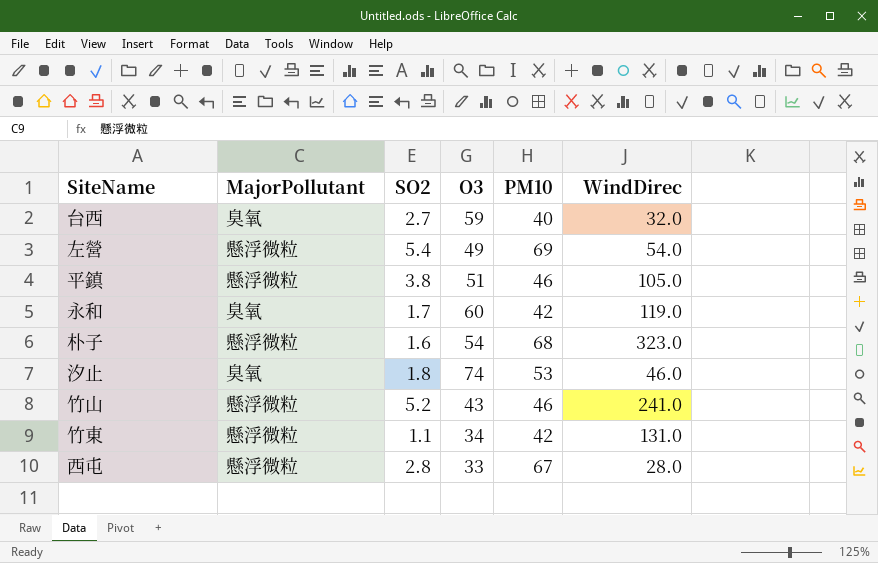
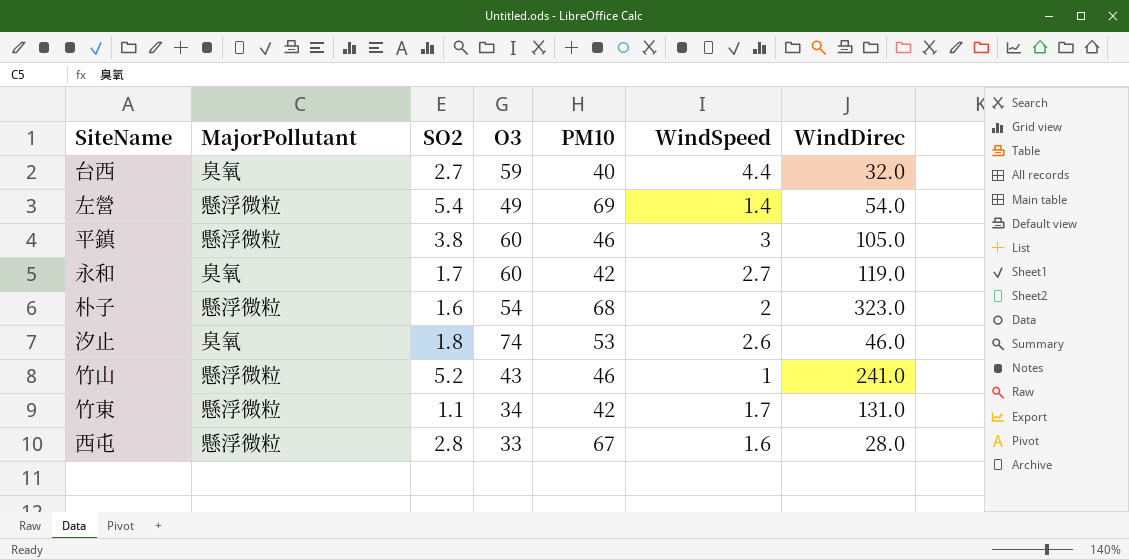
column WindSpeed | position: none -> 6
平鎮 | O3: 51 -> 60

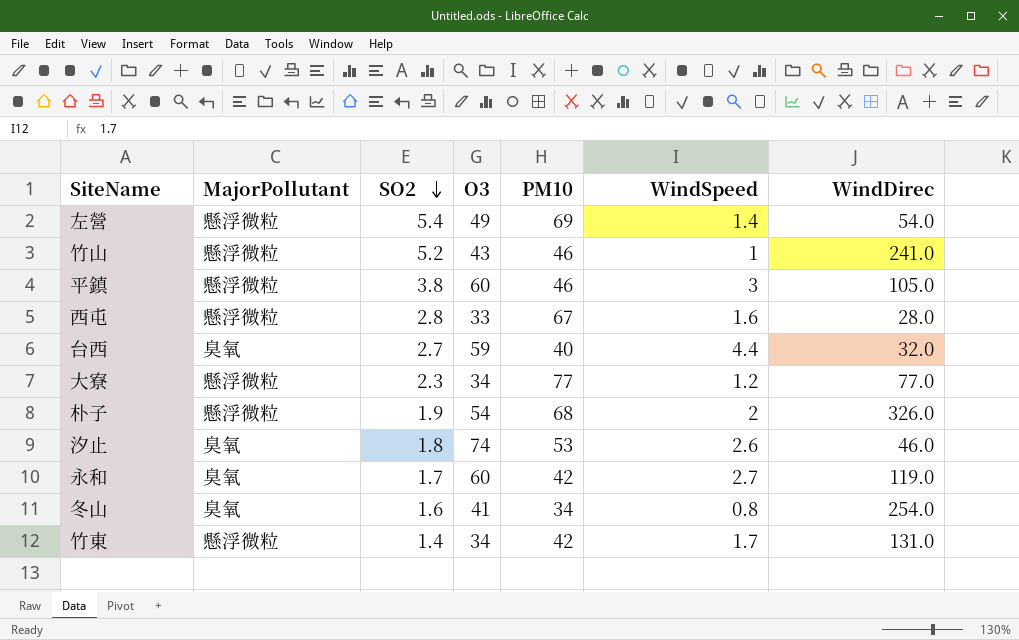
row order: none -> SO2 descending
row 大寮: none -> 懸浮微粒 | 2.3 | 34 | 77 | 1.2 | 77.0
朴子 | SO2: 1.6 -> 1.9
朴子 | WindDirec: 323.0 -> 326.0
row 冬山: none -> 臭氧 | 1.6 | 41 | 34 | 0.8 | 254.0
竹東 | SO2: 1.1 -> 1.4

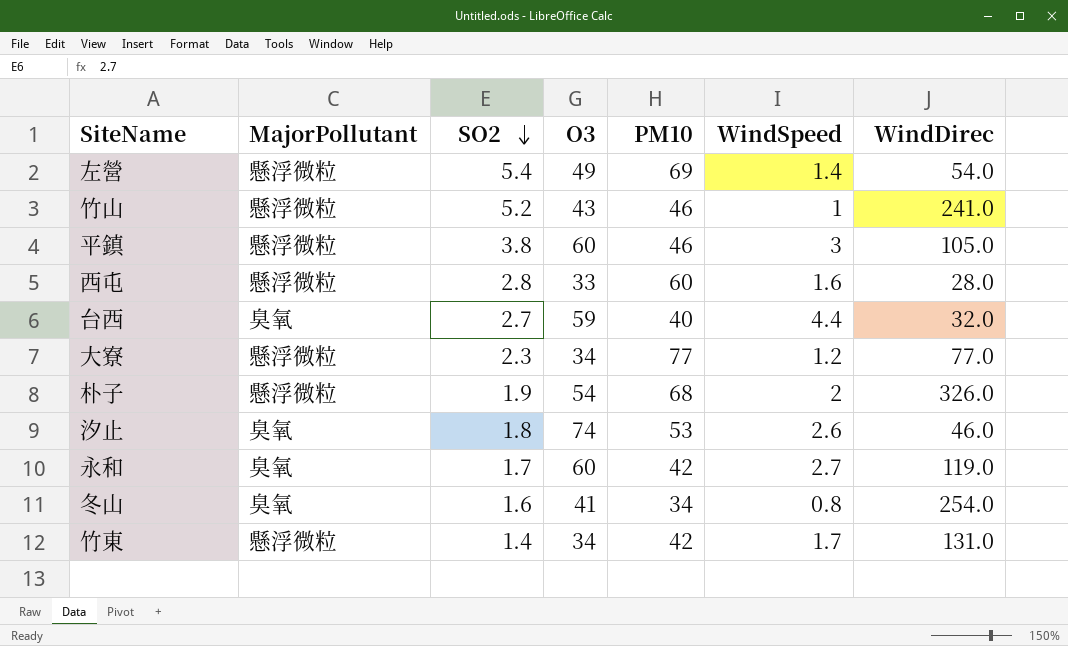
西屯 | PM10: 67 -> 60

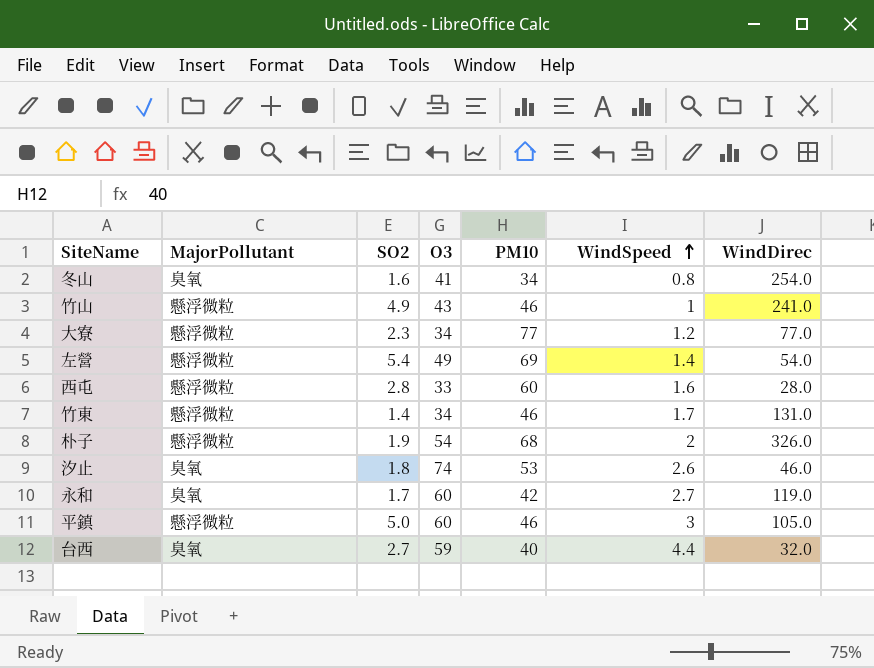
row order: SO2 descending -> WindSpeed ascending
竹山 | SO2: 5.2 -> 4.9
竹東 | PM10: 42 -> 46
平鎮 | SO2: 3.8 -> 5.0

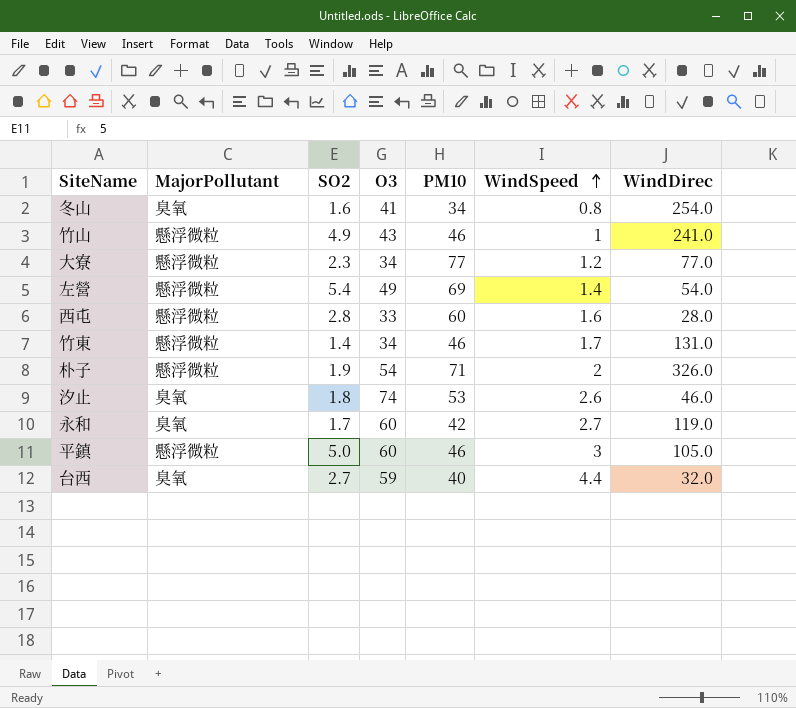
朴子 | PM10: 68 -> 71

